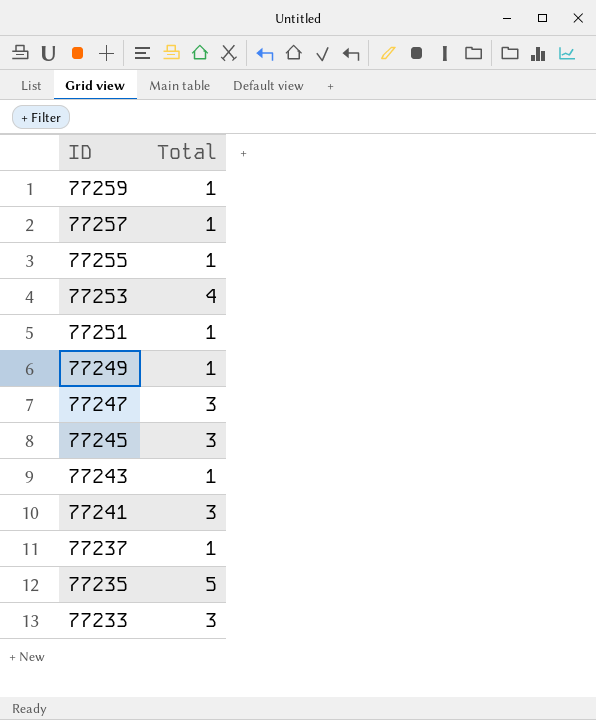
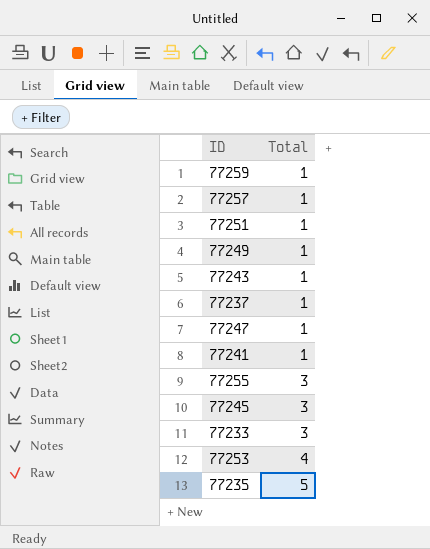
row order: ID descending -> Total ascending
77247 | Total: 3 -> 1
77241 | Total: 3 -> 1
77255 | Total: 1 -> 3

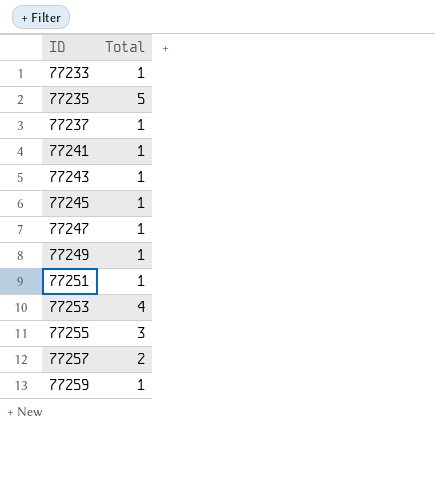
row order: Total ascending -> ID ascending
77233 | Total: 3 -> 1
77245 | Total: 3 -> 1
77257 | Total: 1 -> 2

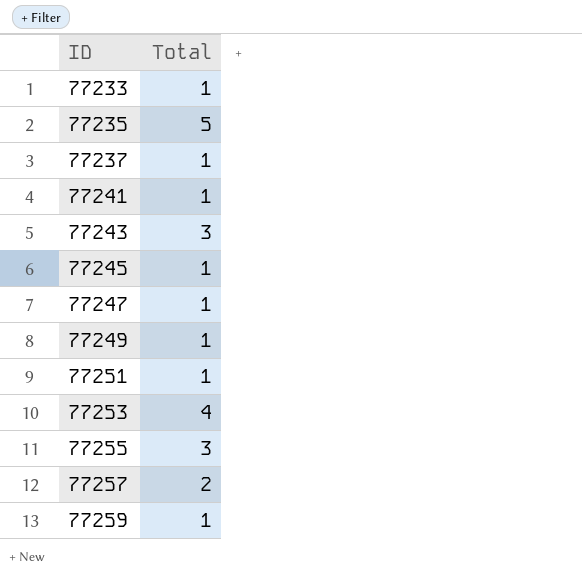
77243 | Total: 1 -> 3

